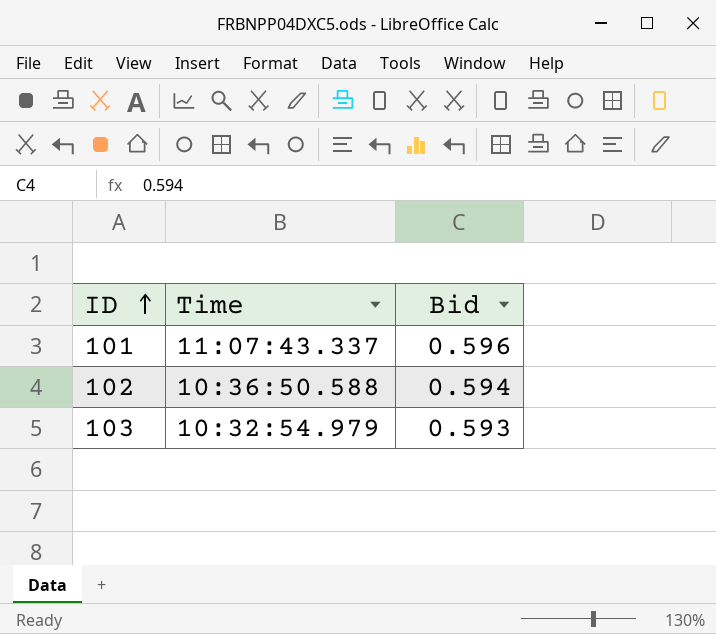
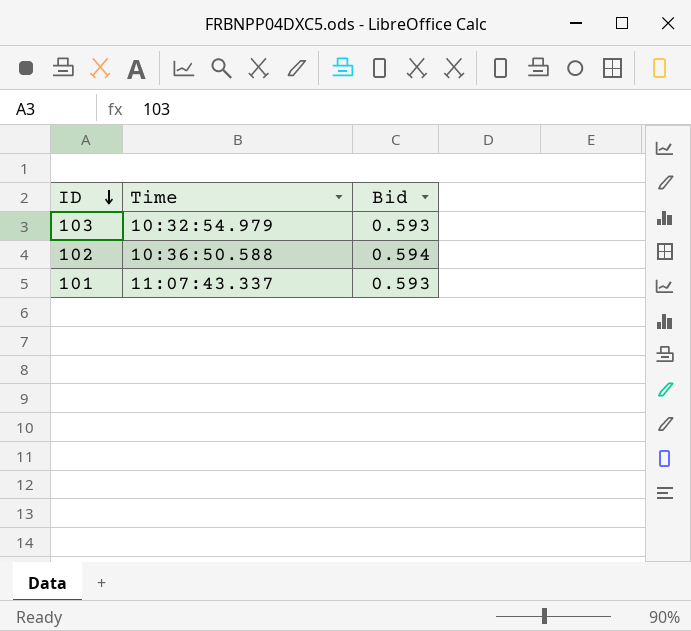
row order: ID ascending -> ID descending
101 | Bid: 0.596 -> 0.593

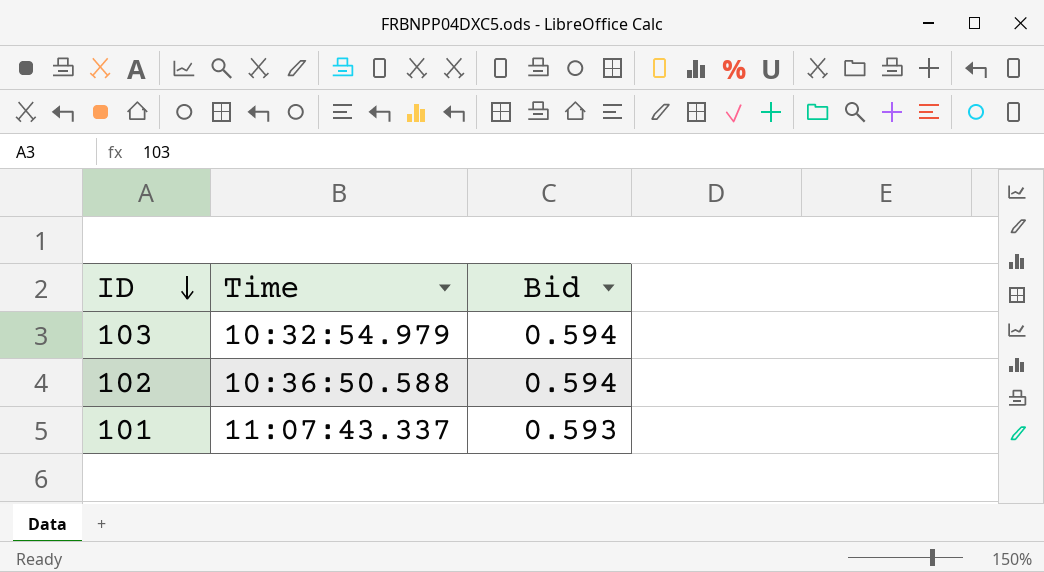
103 | Bid: 0.593 -> 0.594

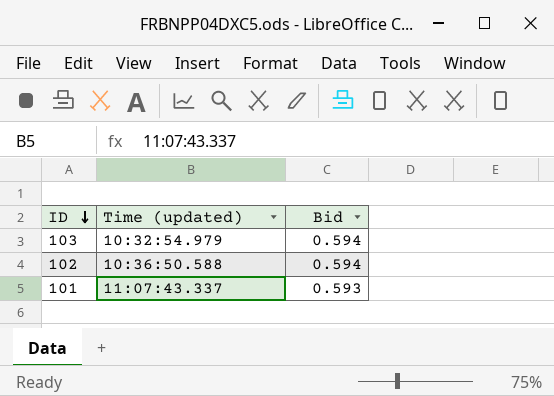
column name: Time -> Time (updated)

